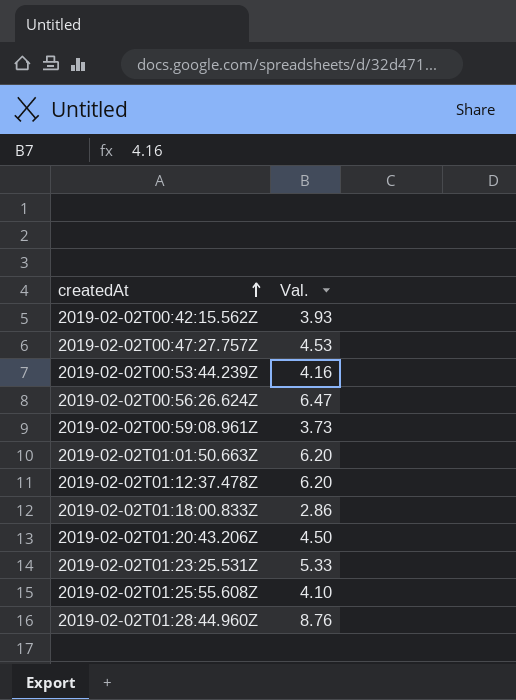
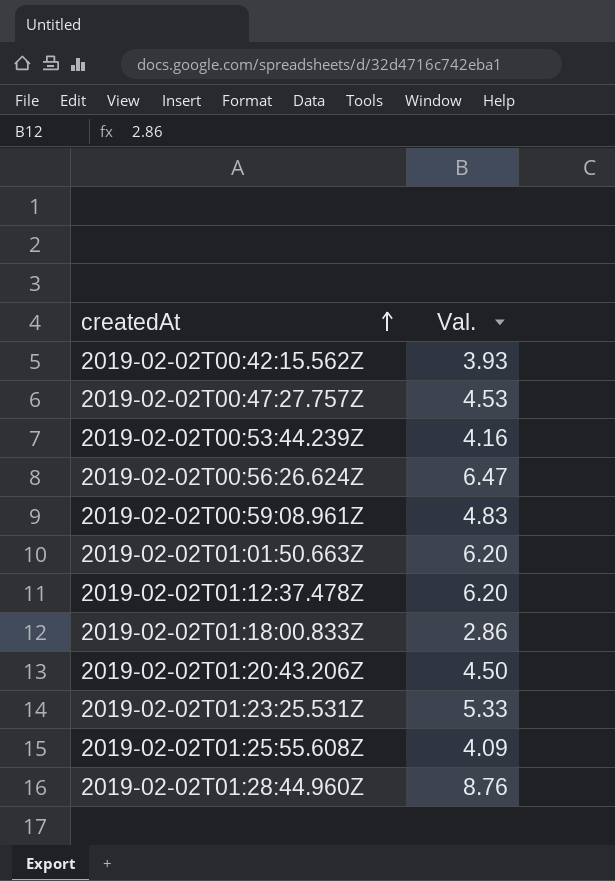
2019-02-02T00:59:08.961Z | Val.: 3.73 -> 4.83
2019-02-02T01:25:55.608Z | Val.: 4.10 -> 4.09

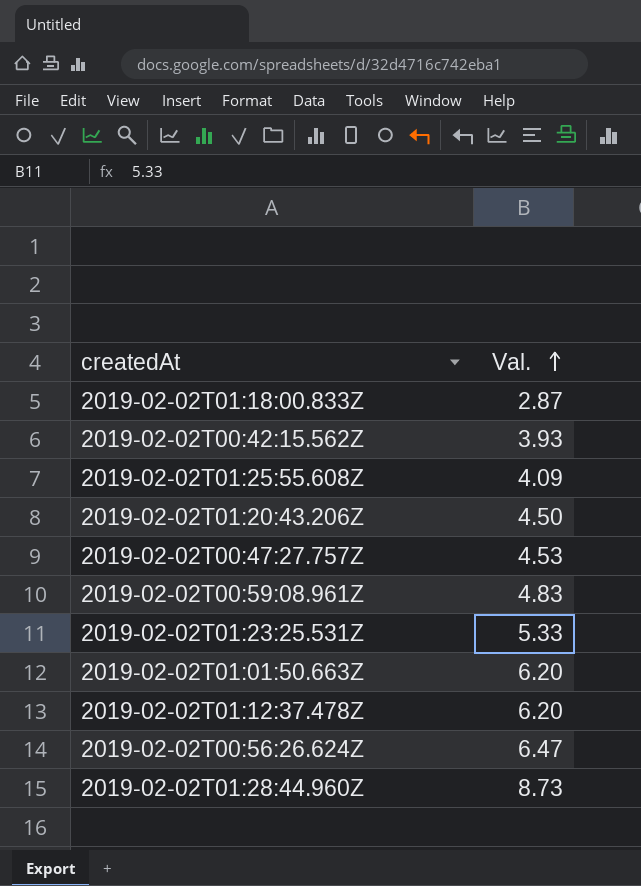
row order: createdAt ascending -> Val. ascending
row 2019-02-02T00:53:44.239Z: 4.16 -> none
2019-02-02T01:18:00.833Z | Val.: 2.86 -> 2.87
2019-02-02T01:28:44.960Z | Val.: 8.76 -> 8.73

